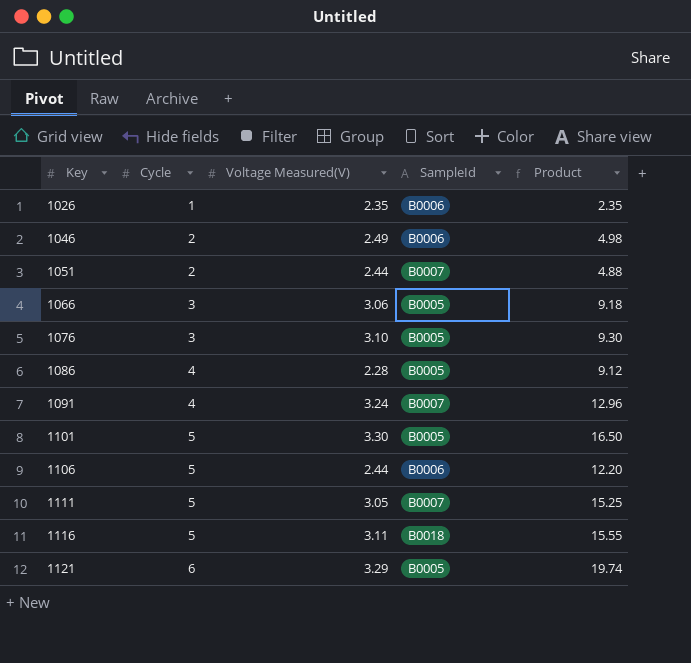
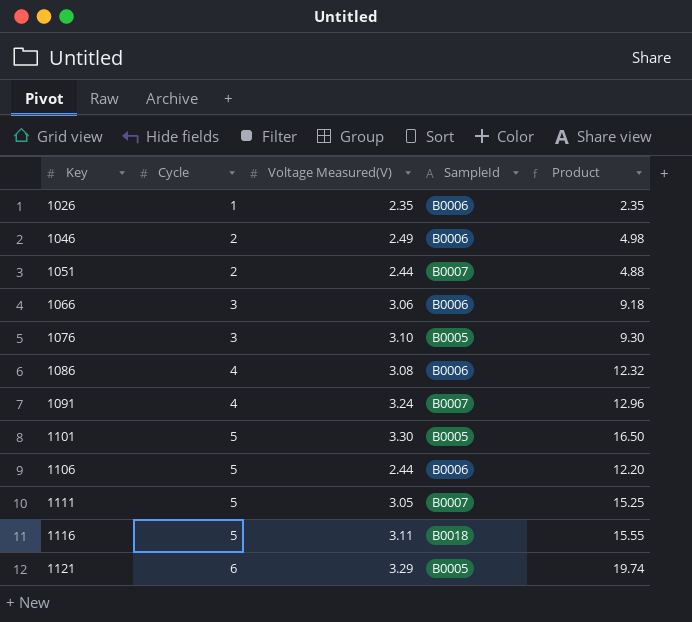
1066 | SampleId: B0005 -> B0006
1086 | Voltage Measured(V): 2.28 -> 3.08
1086 | SampleId: B0005 -> B0006
1086 | Product: 9.12 -> 12.32

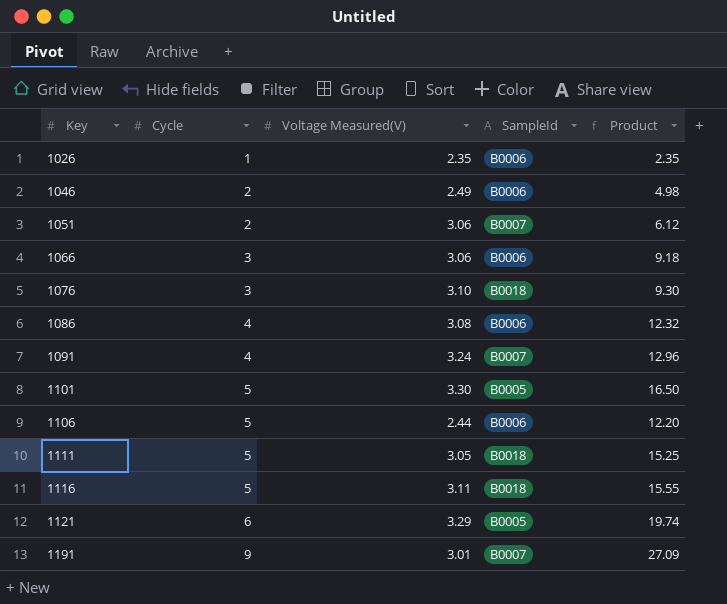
1051 | Voltage Measured(V): 2.44 -> 3.06
1051 | Product: 4.88 -> 6.12
1076 | SampleId: B0005 -> B0018
1111 | SampleId: B0007 -> B0018
row 1191: none -> 9 | 3.01 | B0007 | 27.09

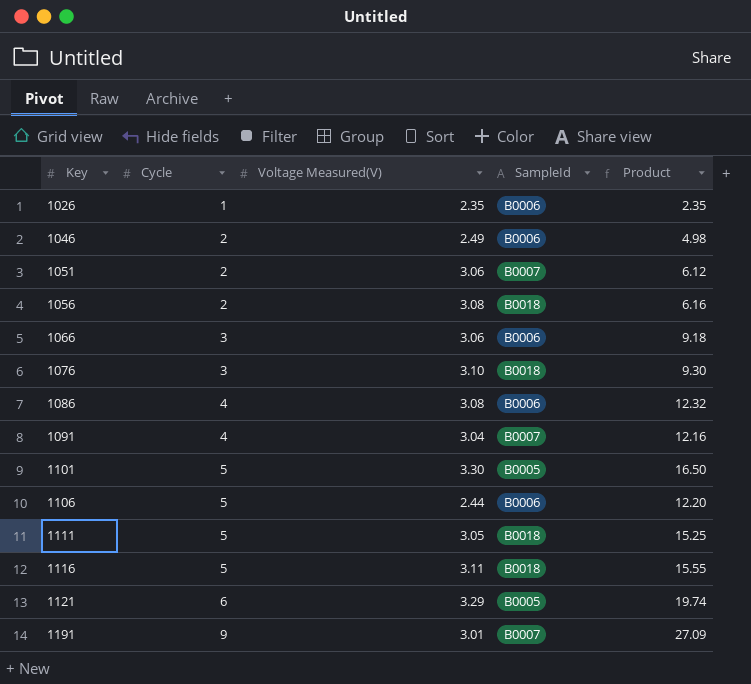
row 1056: none -> 2 | 3.08 | B0018 | 6.16
1091 | Voltage Measured(V): 3.24 -> 3.04
1091 | Product: 12.96 -> 12.16

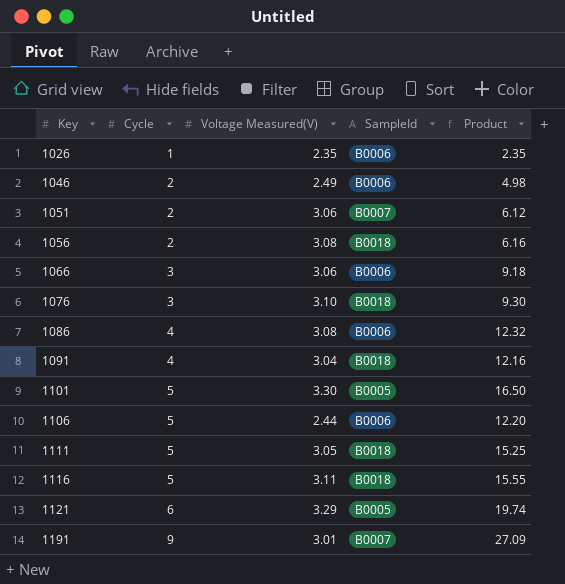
1091 | SampleId: B0007 -> B0018

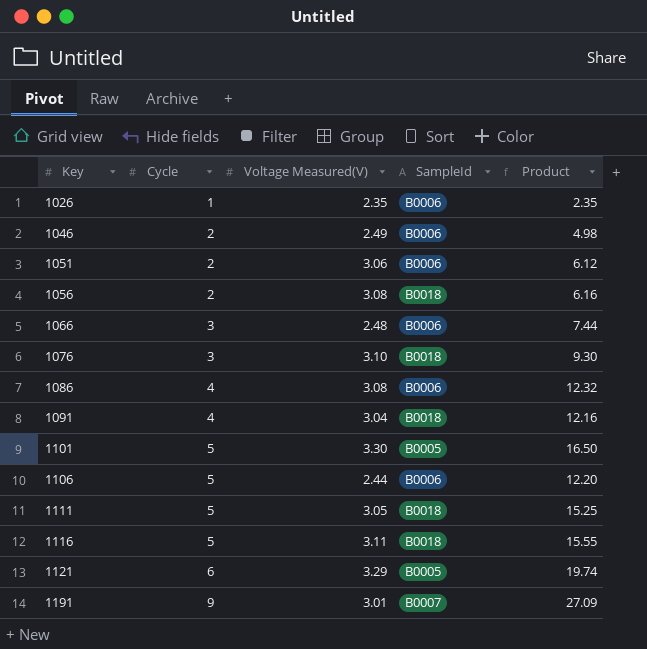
1051 | SampleId: B0007 -> B0006
1066 | Voltage Measured(V): 3.06 -> 2.48
1066 | Product: 9.18 -> 7.44

